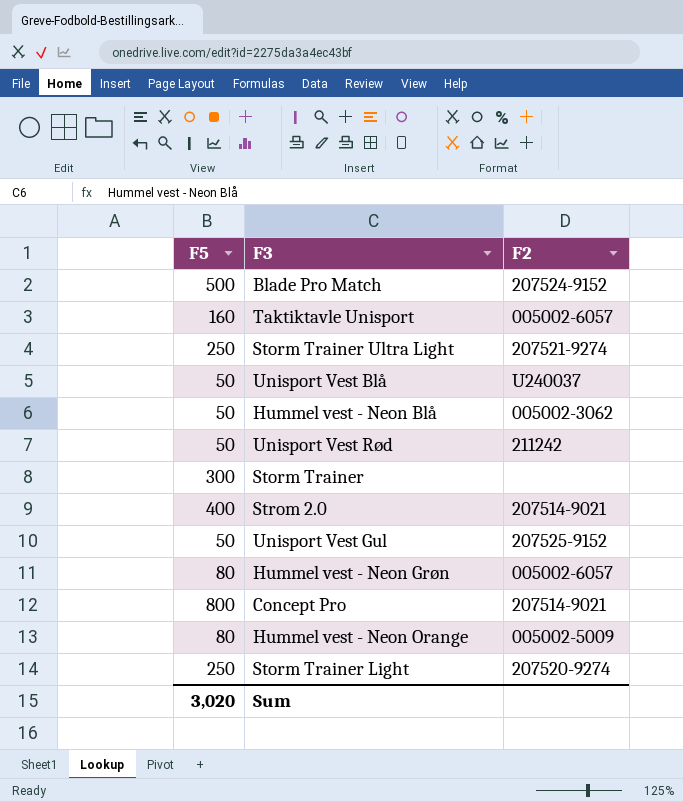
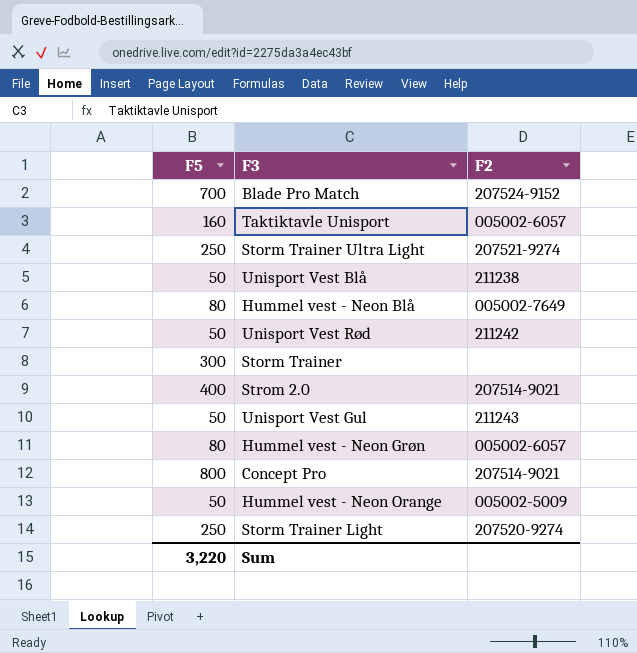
Blade Pro Match | F5: 500 -> 700
Unisport Vest Blå | F2: U240037 -> 211238
Hummel vest - Neon Blå | F5: 50 -> 80
Hummel vest - Neon Blå | F2: 005002-3062 -> 005002-7649
Unisport Vest Gul | F2: 207525-9152 -> 211243
Hummel vest - Neon Orange | F5: 80 -> 50
Sum | F5: 3,020 -> 3,220

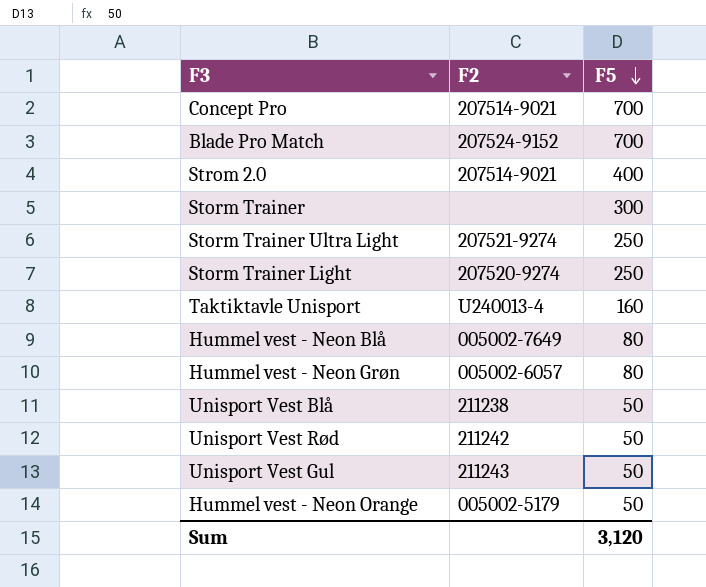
row order: none -> F5 descending
column F5 | position: 1 -> 3
Concept Pro | F5: 800 -> 700
Taktiktavle Unisport | F2: 005002-6057 -> U240013-4
Hummel vest - Neon Orange | F2: 005002-5009 -> 005002-5179
Sum | F5: 3,220 -> 3,120

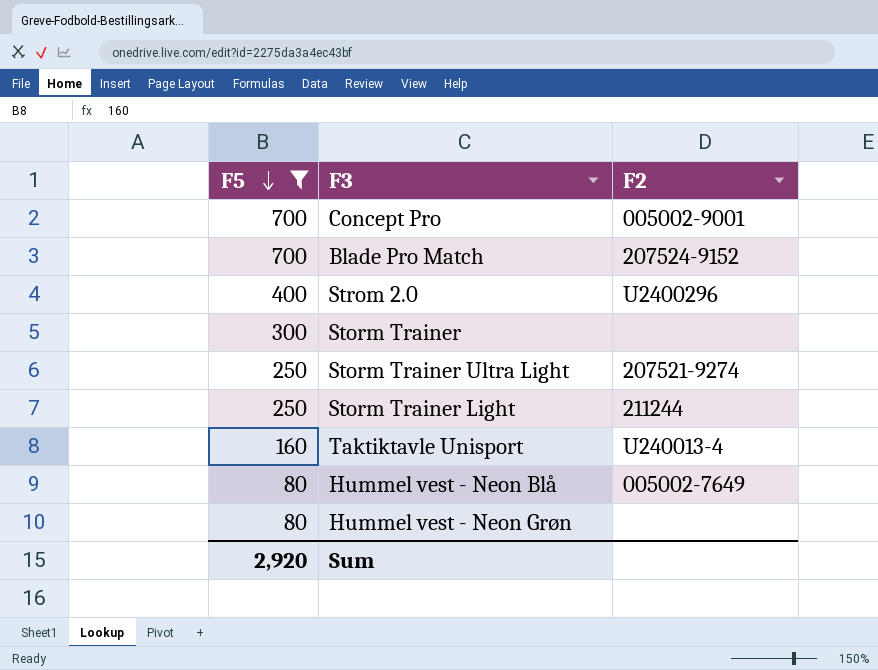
filter: none -> F5 != 50
column F5 | position: 3 -> 1
Concept Pro | F2: 207514-9021 -> 005002-9001
Strom 2.0 | F2: 207514-9021 -> U2400296
Storm Trainer Light | F2: 207520-9274 -> 211244
Hummel vest - Neon Grøn | F2: 005002-6057 -> none
Sum | F5: 3,120 -> 2,920

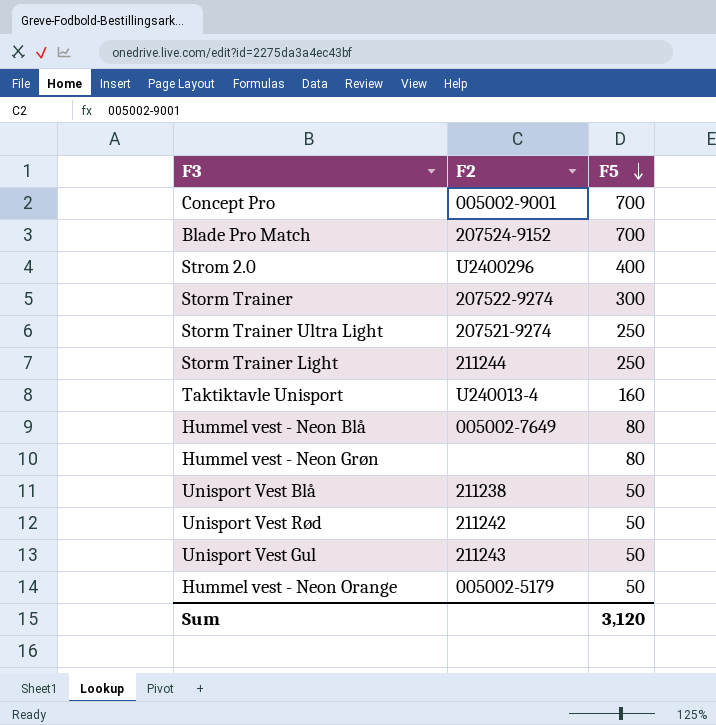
filter: F5 != 50 -> none
column F5 | position: 1 -> 3
Storm Trainer | F2: none -> 207522-9274
Sum | F5: 2,920 -> 3,120

